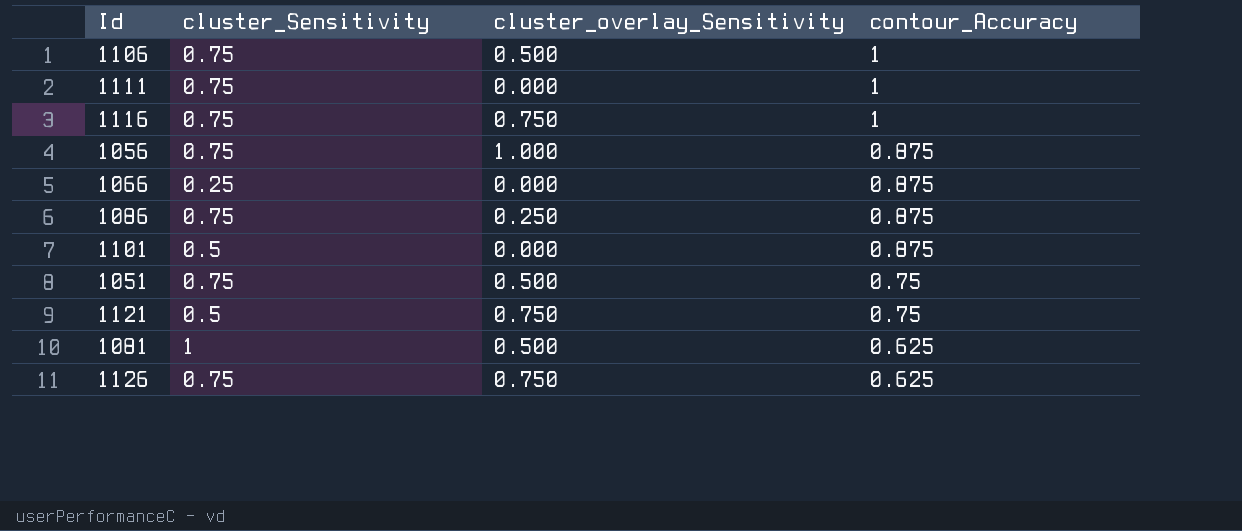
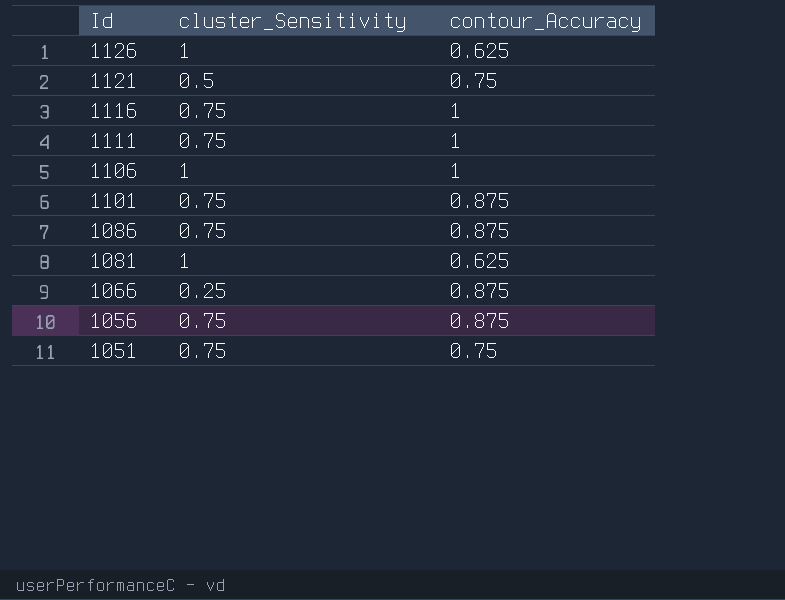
row order: contour_Accuracy descending -> Id descending
column cluster_overlay_Sensitivity | position: 3 -> none
1126 | cluster_Sensitivity: 0.75 -> 1
1106 | cluster_Sensitivity: 0.75 -> 1
1101 | cluster_Sensitivity: 0.5 -> 0.75

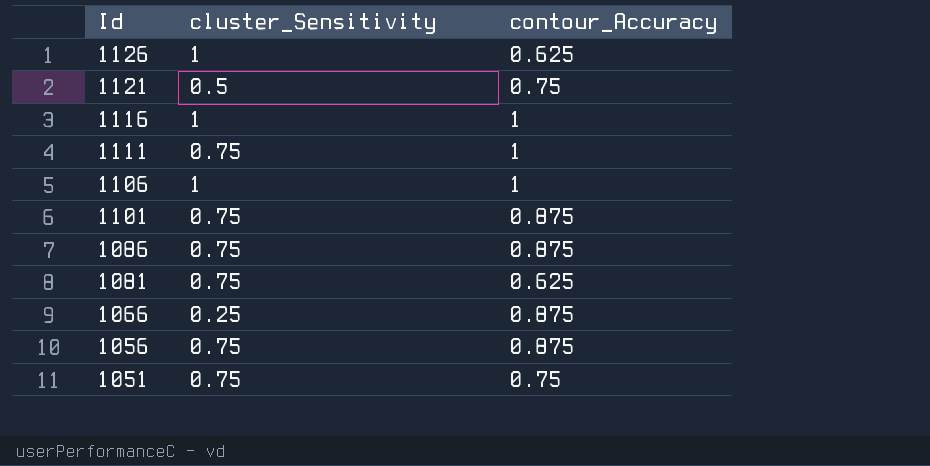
1116 | cluster_Sensitivity: 0.75 -> 1
1081 | cluster_Sensitivity: 1 -> 0.75

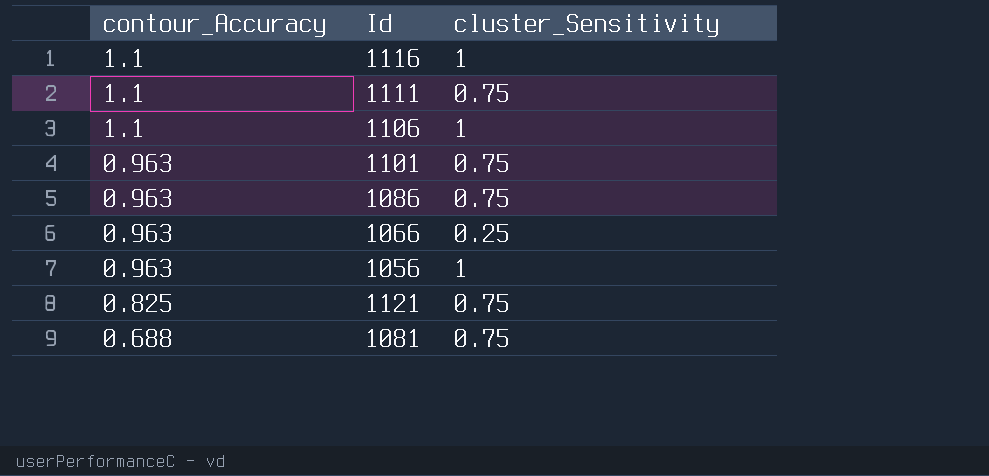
row order: Id descending -> contour_Accuracy descending
column contour_Accuracy | position: 3 -> 1
row 1126: 1 | 0.625 -> none
row 1051: 0.75 | 0.75 -> none
1116 | contour_Accuracy: 1 -> 1.1
1111 | contour_Accuracy: 1 -> 1.1
1106 | contour_Accuracy: 1 -> 1.1
1101 | contour_Accuracy: 0.875 -> 0.963
1086 | contour_Accuracy: 0.875 -> 0.963
1066 | contour_Accuracy: 0.875 -> 0.963
1056 | contour_Accuracy: 0.875 -> 0.963
1056 | cluster_Sensitivity: 0.75 -> 1
1121 | contour_Accuracy: 0.75 -> 0.825
1121 | cluster_Sensitivity: 0.5 -> 0.75
1081 | contour_Accuracy: 0.625 -> 0.688

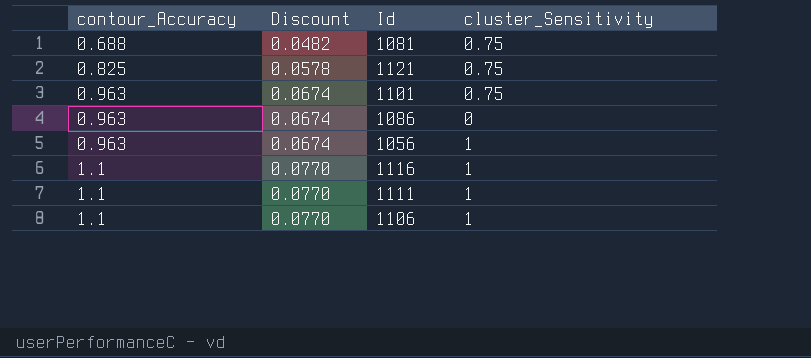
row order: contour_Accuracy descending -> contour_Accuracy ascending
column Discount | formula: none -> [contour_Accuracy] * 0.07
row 1066: 0.963 | 0.25 -> none
1086 | cluster_Sensitivity: 0.75 -> 0
1111 | cluster_Sensitivity: 0.75 -> 1

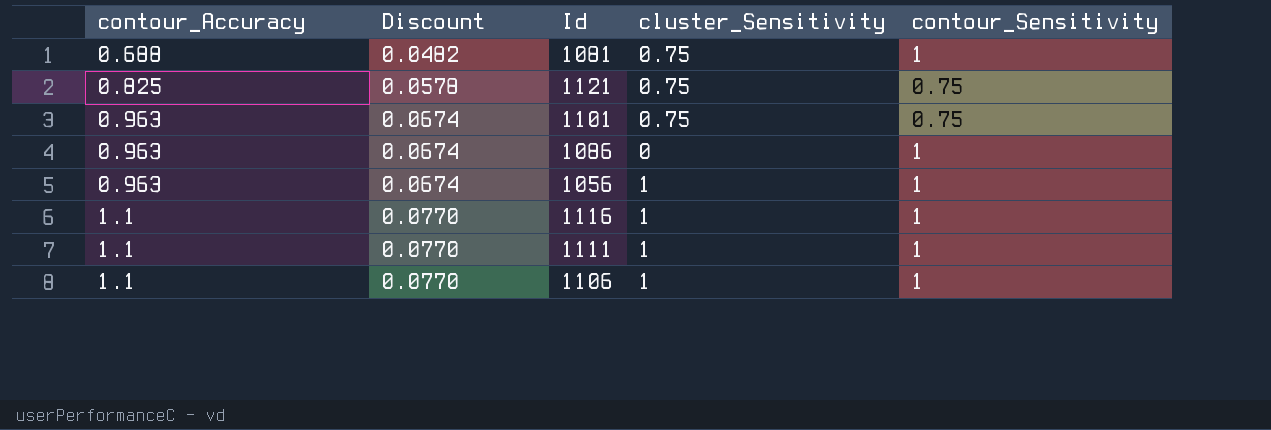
column contour_Sensitivity | position: none -> 5

